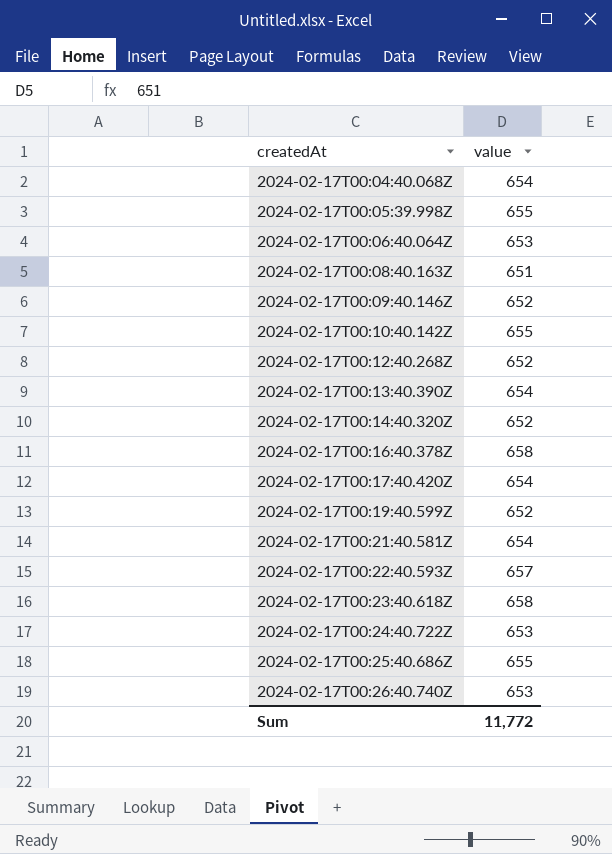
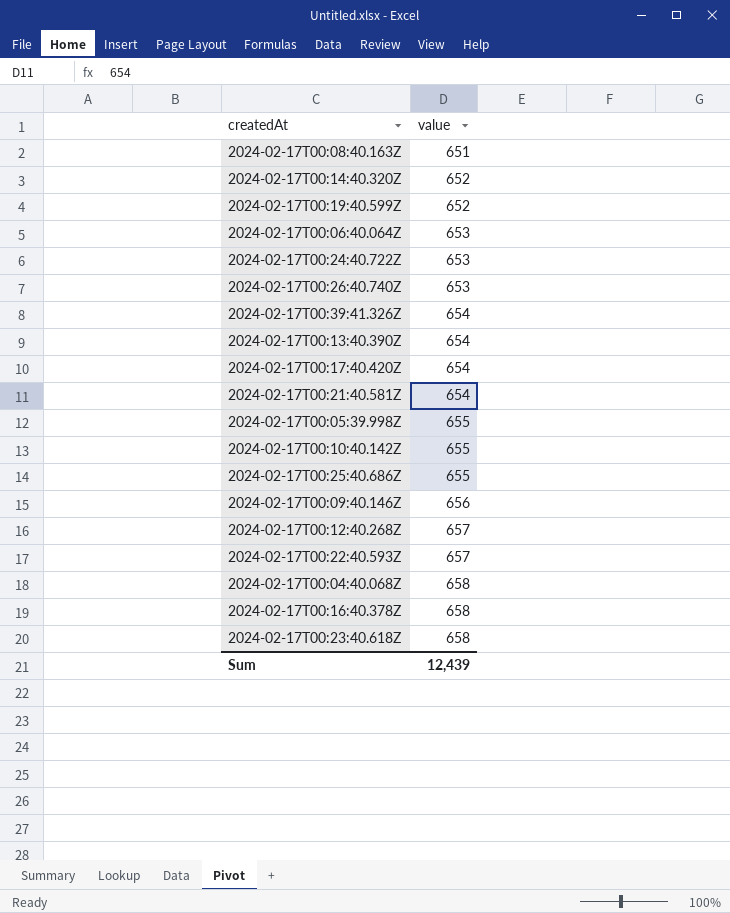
row order: createdAt ascending -> value ascending
row 2024-02-17T00:39:41.326Z: none -> 654
2024-02-17T00:09:40.146Z | value: 652 -> 656
2024-02-17T00:12:40.268Z | value: 652 -> 657
2024-02-17T00:04:40.068Z | value: 654 -> 658
Sum | value: 11,772 -> 12,439

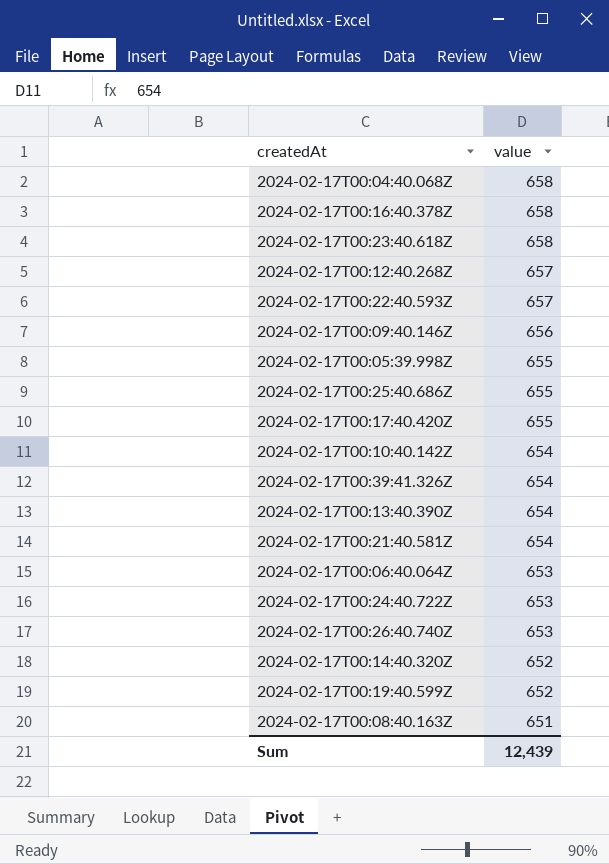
row order: value ascending -> value descending
2024-02-17T00:17:40.420Z | value: 654 -> 655
2024-02-17T00:10:40.142Z | value: 655 -> 654

